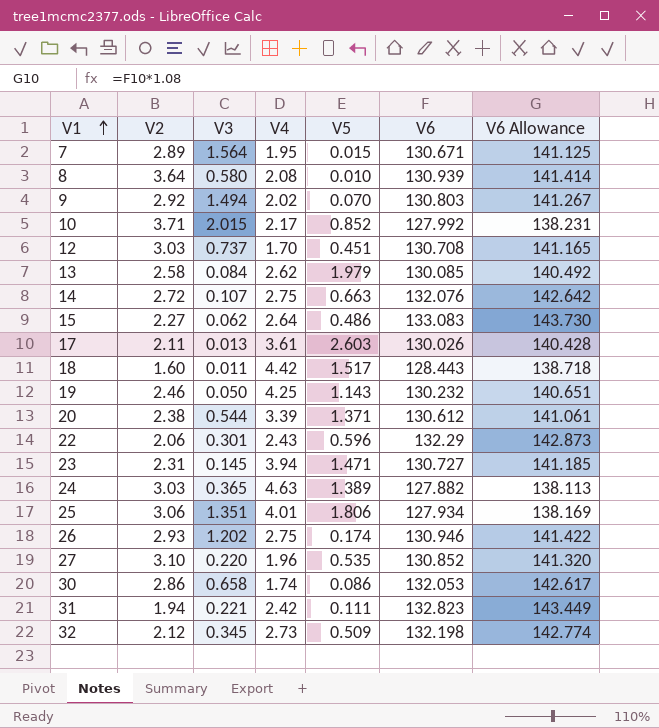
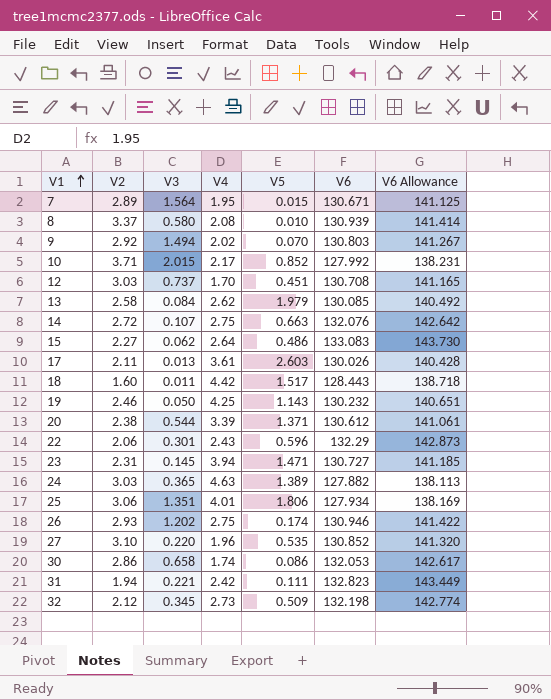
8 | V2: 3.64 -> 3.37

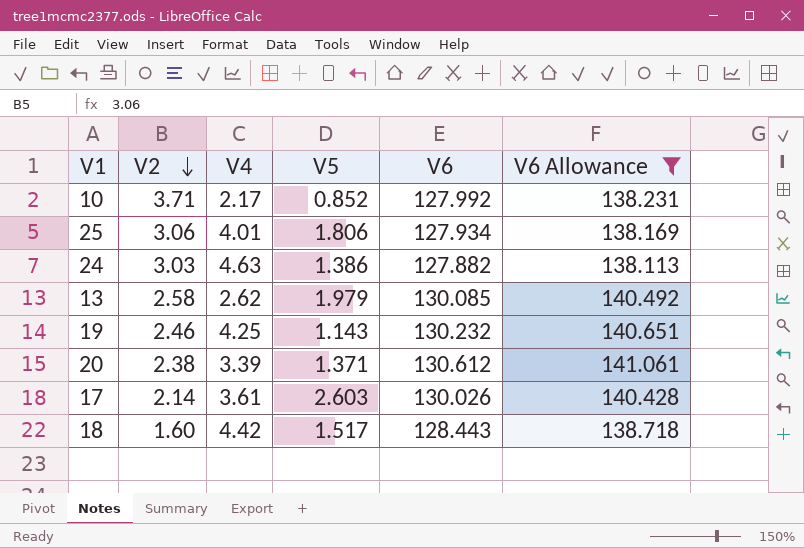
filter: none -> V6 Allowance <= 141.061
row order: V1 ascending -> V2 descending
column V3 | position: 3 -> none
24 | V5: 1.389 -> 1.386
17 | V2: 2.11 -> 2.14

